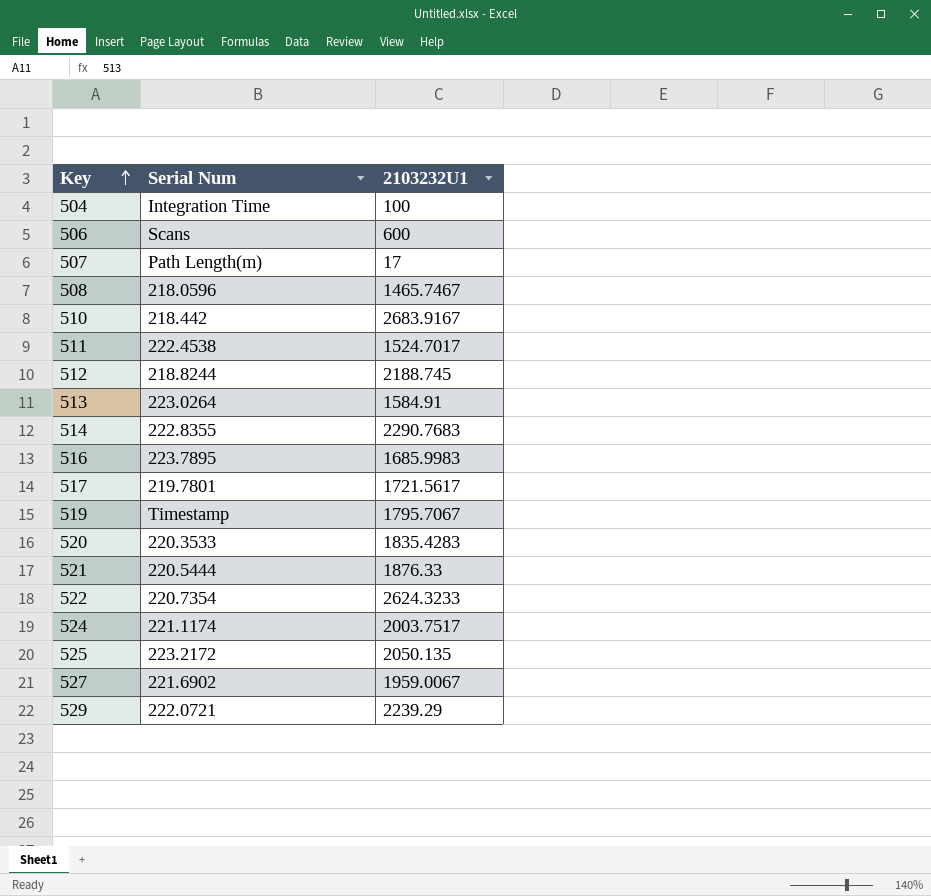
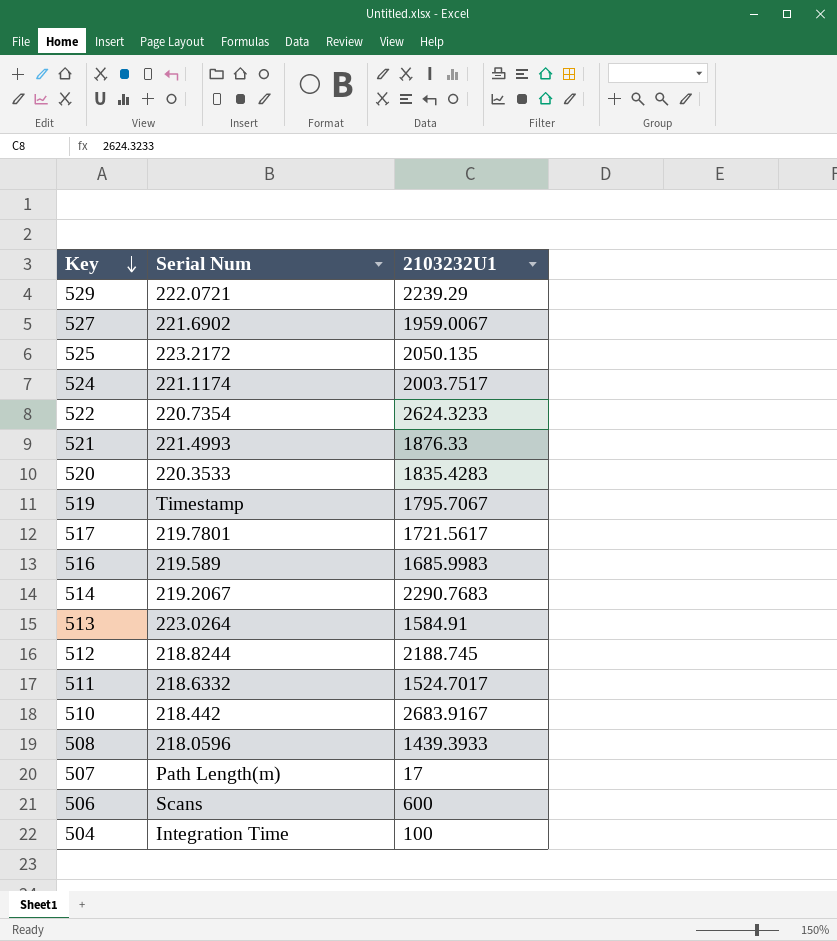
row order: Key ascending -> Key descending
521 | Serial Num: 220.5444 -> 221.4993
516 | Serial Num: 223.7895 -> 219.589
514 | Serial Num: 222.8355 -> 219.2067
511 | Serial Num: 222.4538 -> 218.6332
508 | 2103232U1: 1465.7467 -> 1439.3933

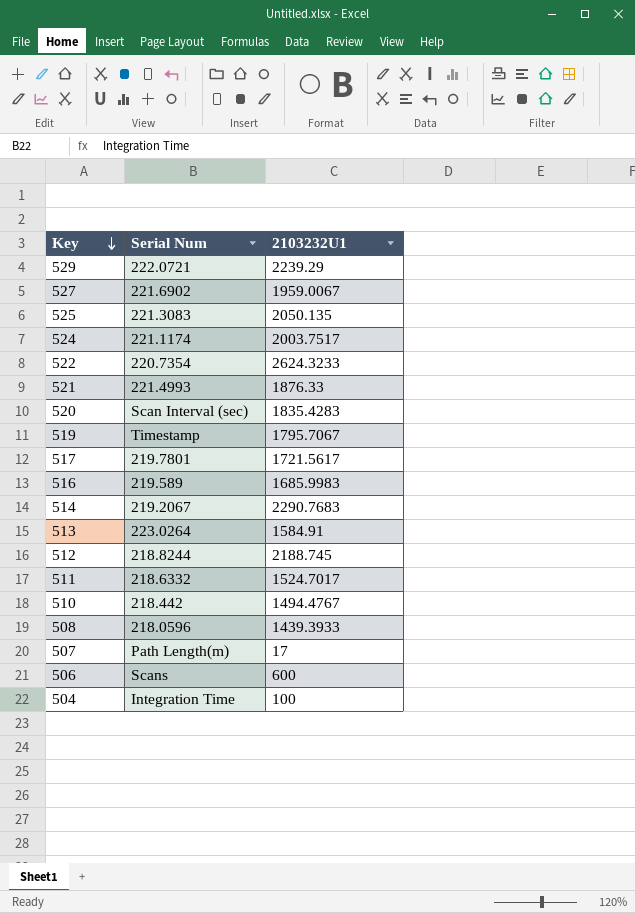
525 | Serial Num: 223.2172 -> 221.3083
520 | Serial Num: 220.3533 -> Scan Interval (sec)
510 | 2103232U1: 2683.9167 -> 1494.4767

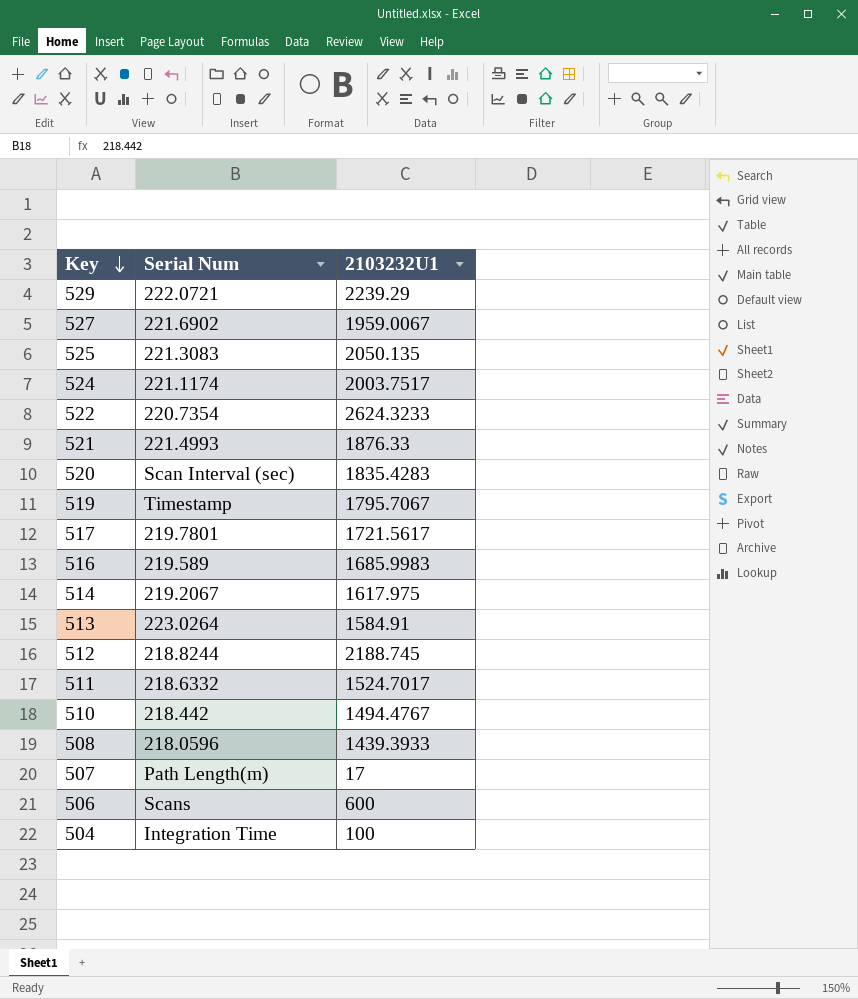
514 | 2103232U1: 2290.7683 -> 1617.975

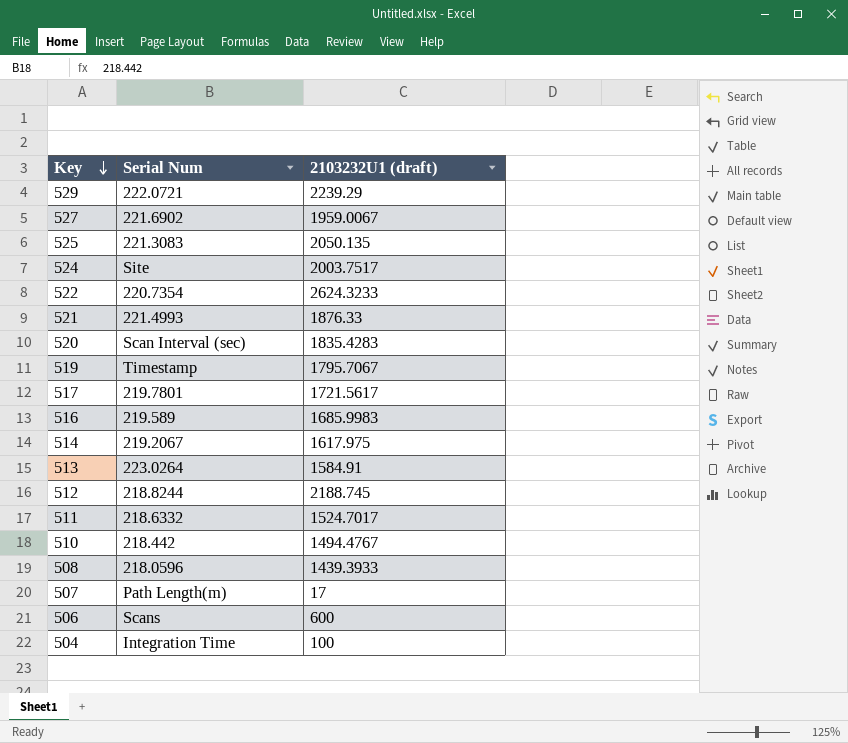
column name: 2103232U1 -> 2103232U1 (draft)
524 | Serial Num: 221.1174 -> Site

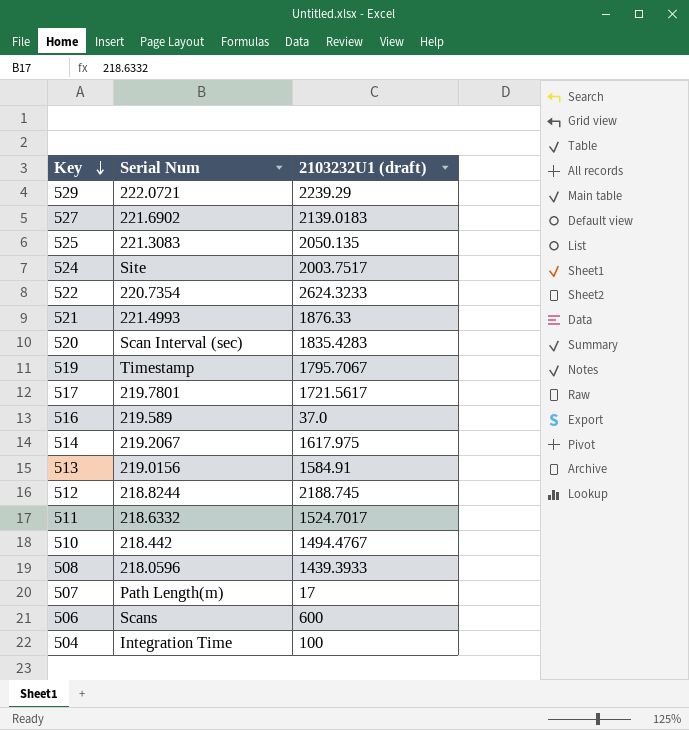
527 | 2103232U1 (draft): 1959.0067 -> 2139.0183
516 | 2103232U1 (draft): 1685.9983 -> 37.0
513 | Serial Num: 223.0264 -> 219.0156

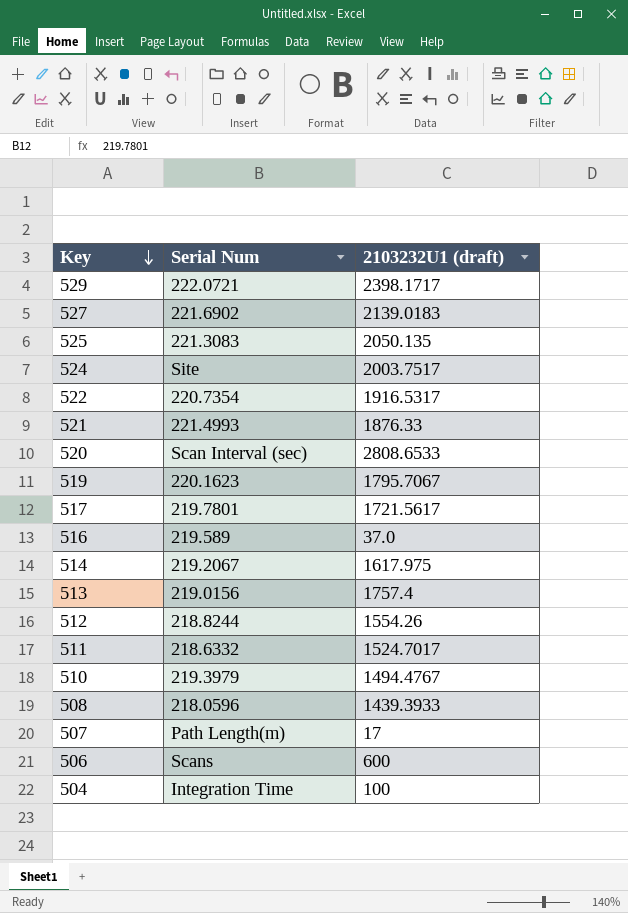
529 | 2103232U1 (draft): 2239.29 -> 2398.1717
522 | 2103232U1 (draft): 2624.3233 -> 1916.5317
520 | 2103232U1 (draft): 1835.4283 -> 2808.6533
519 | Serial Num: Timestamp -> 220.1623
513 | 2103232U1 (draft): 1584.91 -> 1757.4
512 | 2103232U1 (draft): 2188.745 -> 1554.26
510 | Serial Num: 218.442 -> 219.3979

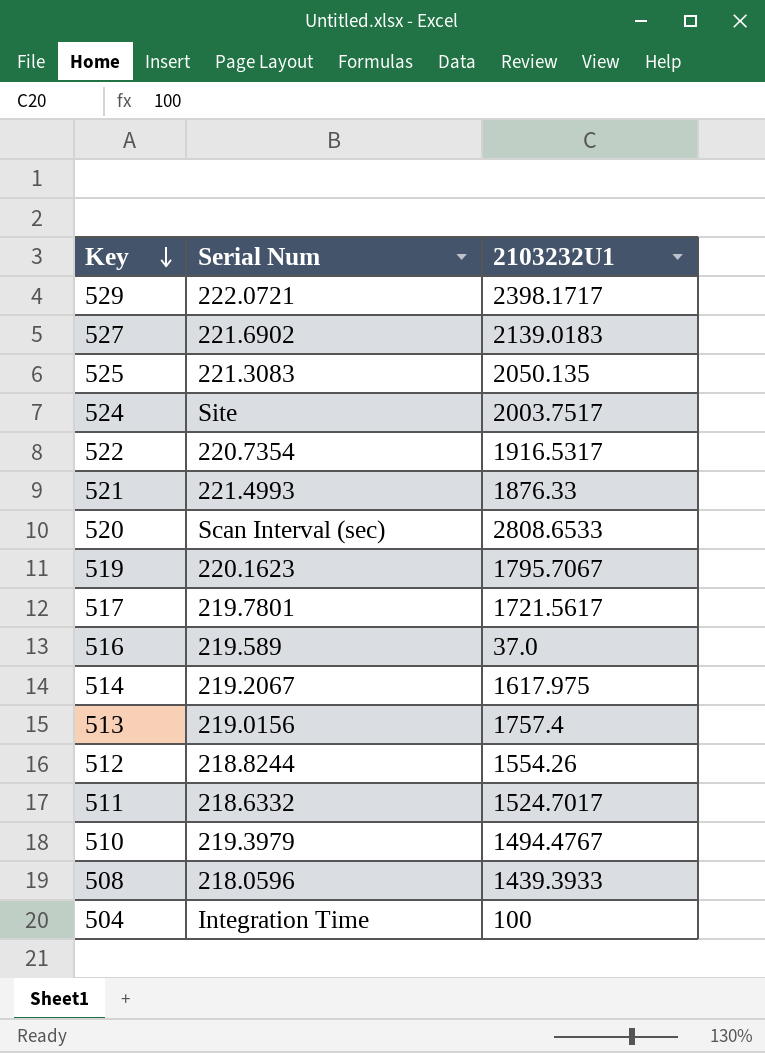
column name: 2103232U1 (draft) -> 2103232U1
row 507: Path Length(m) | 17 -> none
row 506: Scans | 600 -> none

